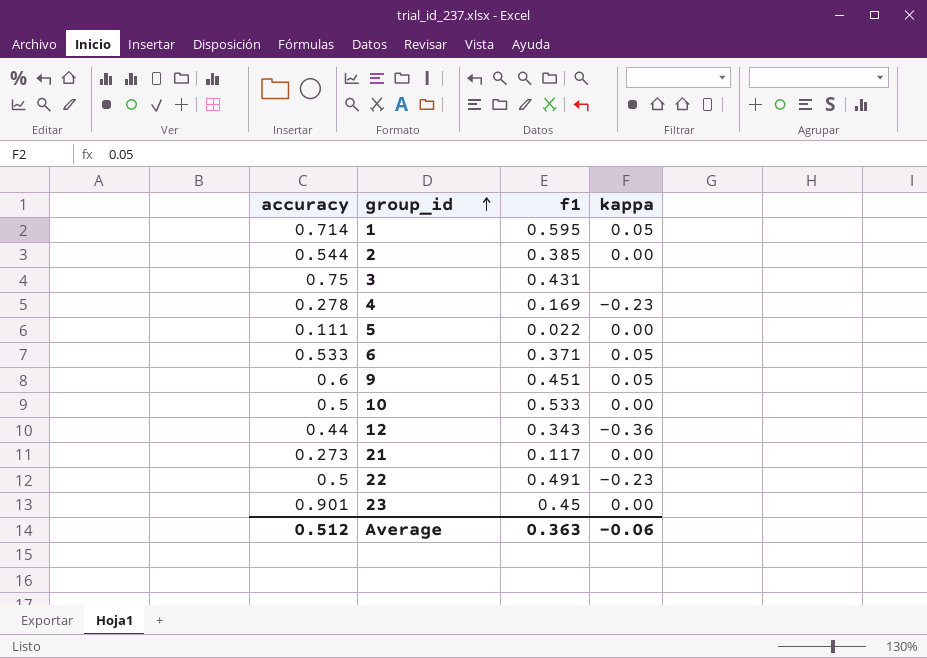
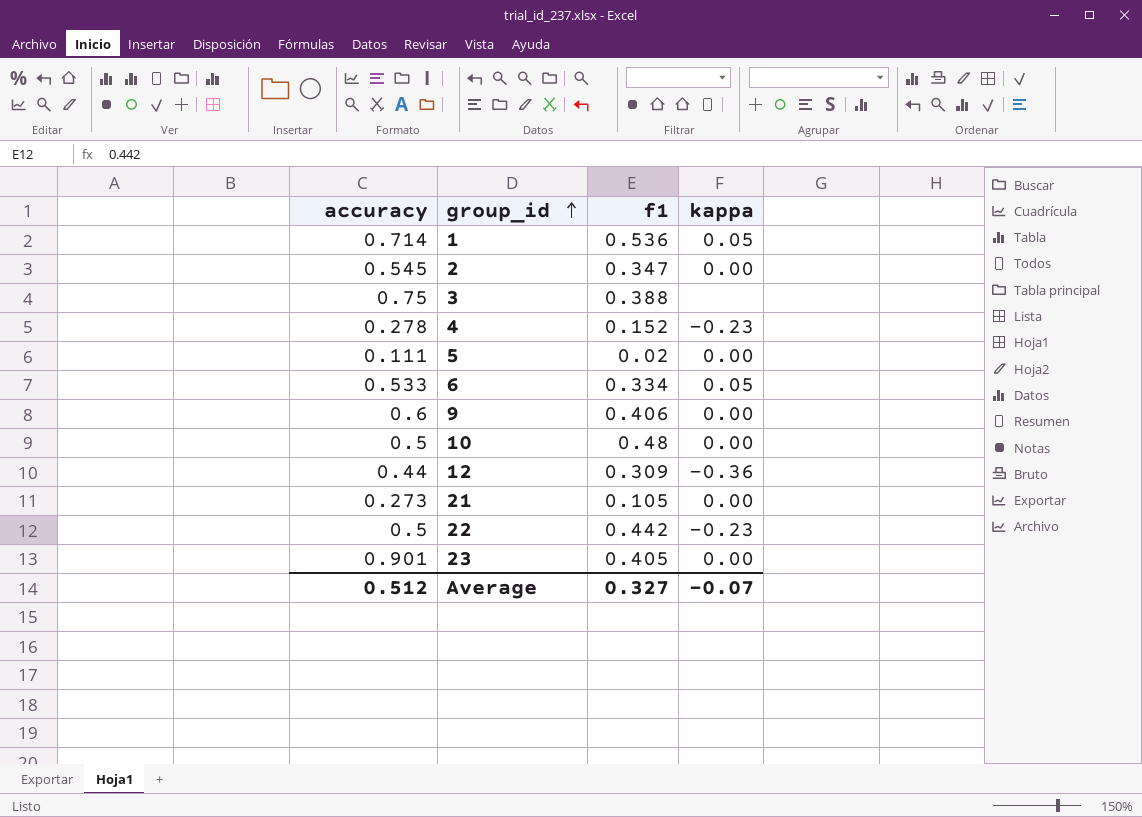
1 | f1: 0.595 -> 0.536
2 | accuracy: 0.544 -> 0.545
2 | f1: 0.385 -> 0.347
3 | f1: 0.431 -> 0.388
4 | f1: 0.169 -> 0.152
5 | f1: 0.022 -> 0.02
6 | f1: 0.371 -> 0.334
9 | f1: 0.451 -> 0.406
9 | kappa: 0.05 -> 0.00
10 | f1: 0.533 -> 0.48
12 | f1: 0.343 -> 0.309
21 | f1: 0.117 -> 0.105
22 | f1: 0.491 -> 0.442
23 | f1: 0.45 -> 0.405
Average | f1: 0.363 -> 0.327
Average | kappa: -0.06 -> -0.07

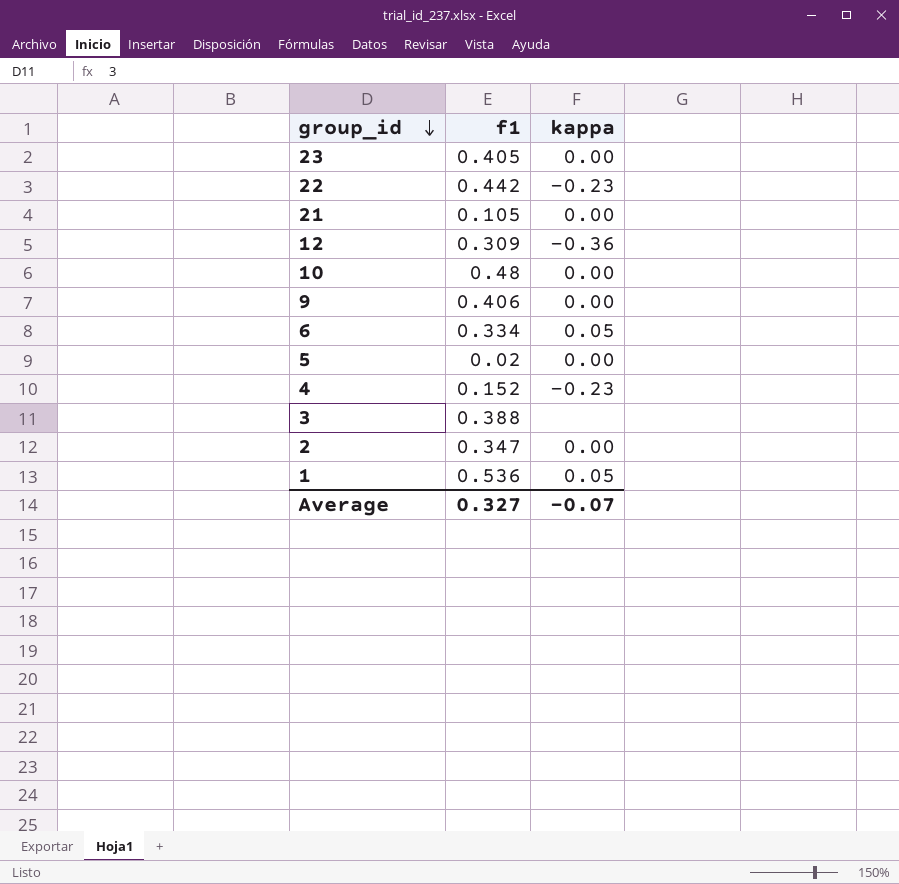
row order: group_id ascending -> group_id descending
column accuracy | position: 1 -> none

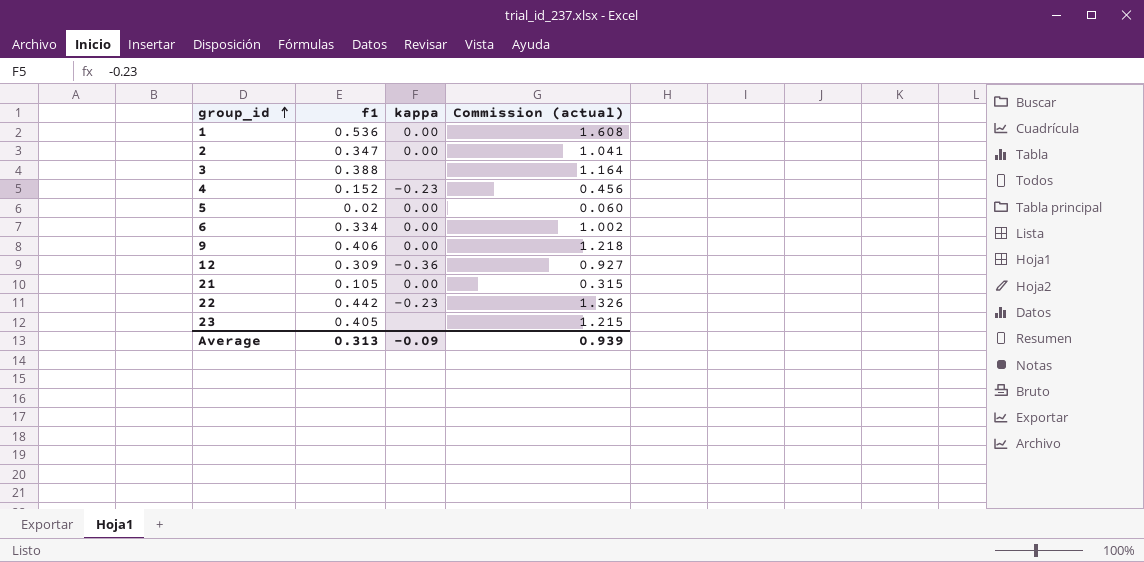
row order: group_id descending -> group_id ascending
column Commission (actual) | formula: none -> [f1] * 3
row 10: 0.48 | 0.00 -> none
1 | kappa: 0.05 -> 0.00
6 | kappa: 0.05 -> 0.00
23 | kappa: 0.00 -> none
Average | f1: 0.327 -> 0.313
Average | kappa: -0.07 -> -0.09

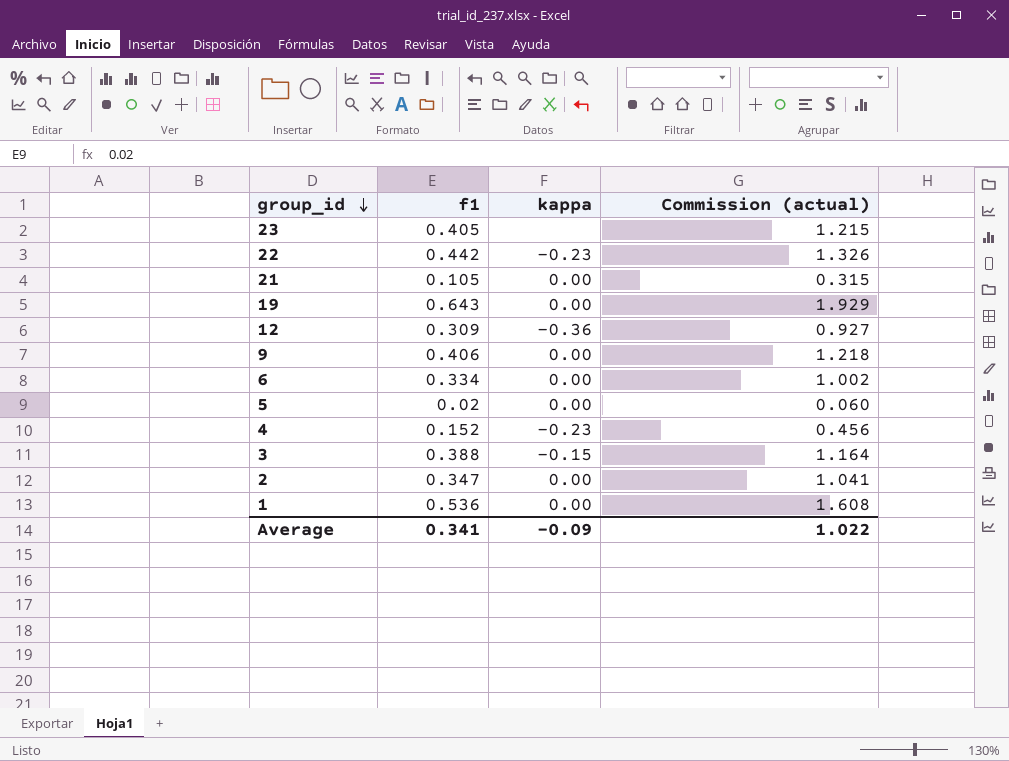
row order: group_id ascending -> group_id descending
row 19: none -> 0.643 | 0.00 | 1.929
3 | kappa: none -> -0.15
Average | f1: 0.313 -> 0.341
Average | Commission (actual): 0.939 -> 1.022

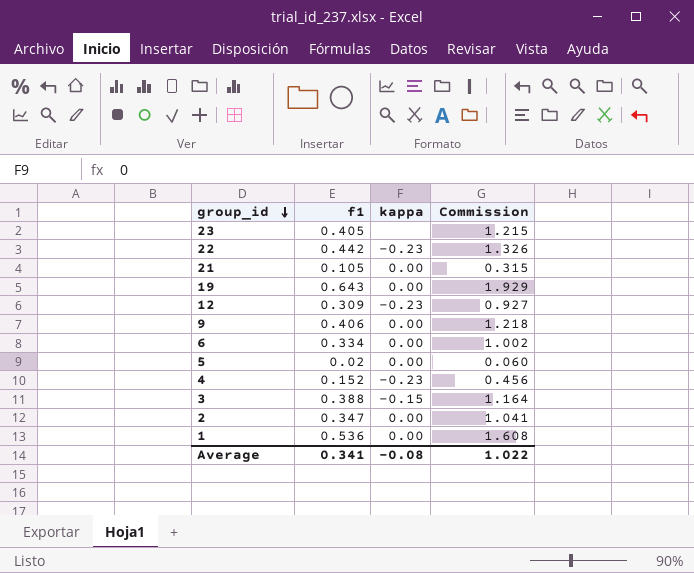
column name: Commission (actual) -> Commission
12 | kappa: -0.36 -> -0.23
Average | kappa: -0.09 -> -0.08

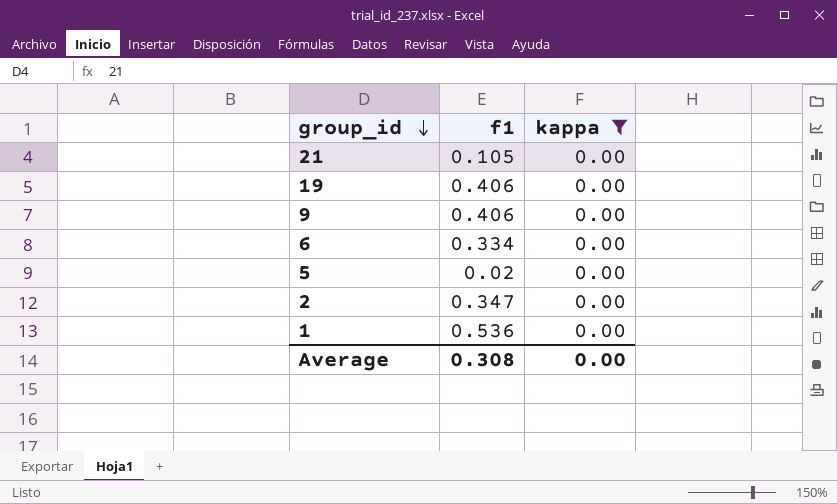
filter: none -> kappa = 0.00
column Commission | formula: [f1] * 3 -> none
19 | f1: 0.643 -> 0.406
Average | f1: 0.341 -> 0.308
Average | kappa: -0.08 -> 0.00

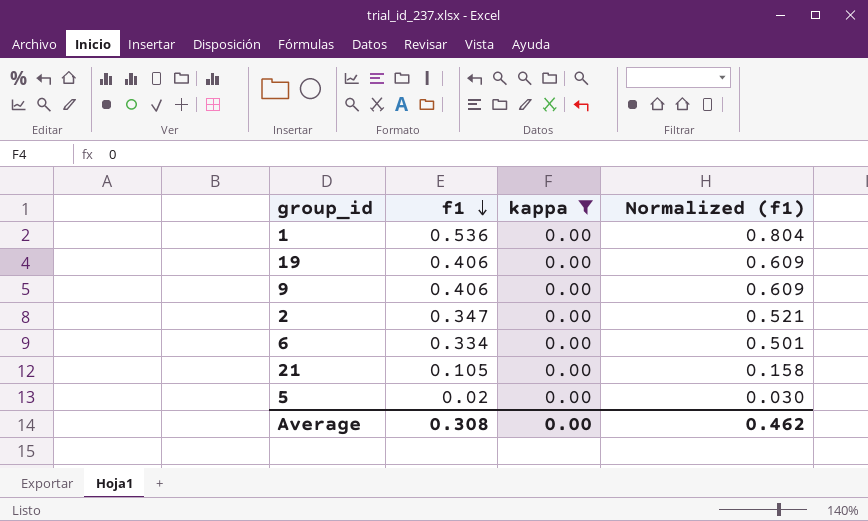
row order: group_id descending -> f1 descending
column Normalized (f1) | formula: none -> [f1] * 1.5

